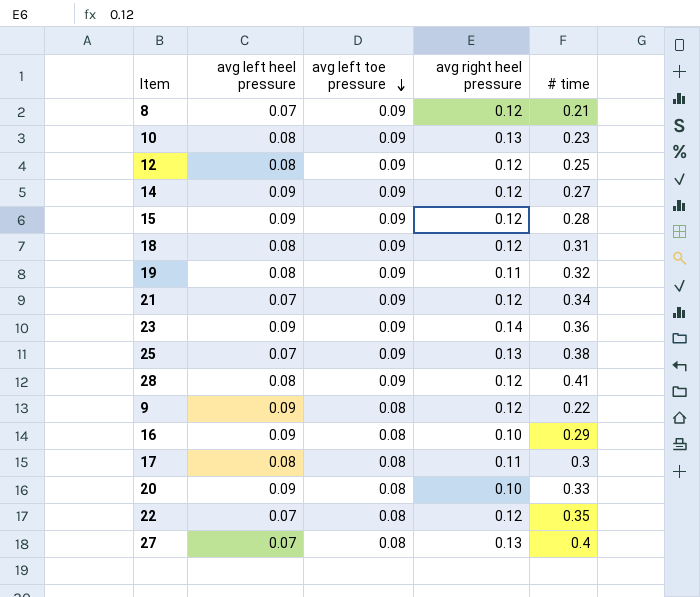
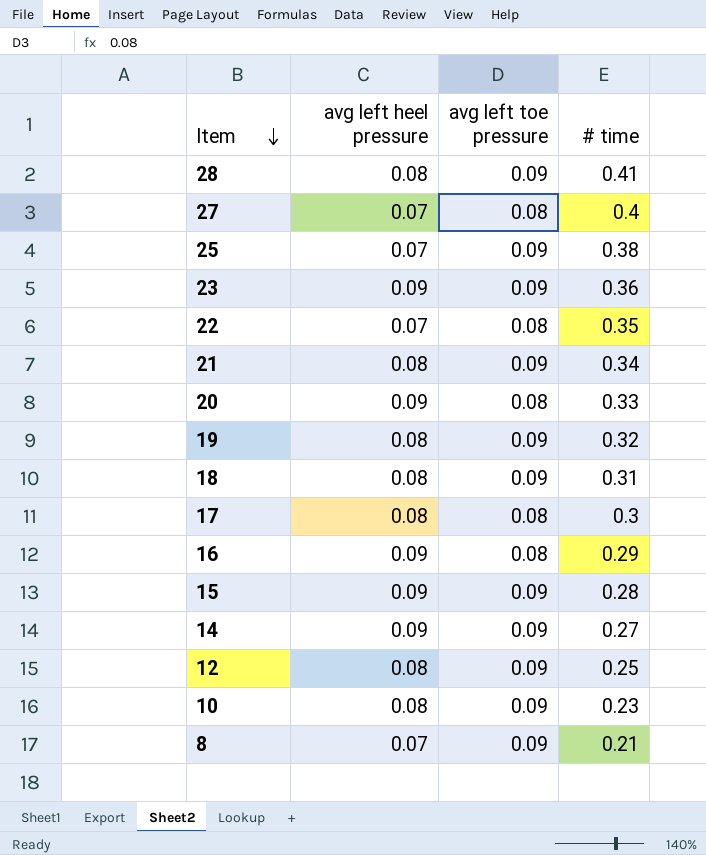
row order: avg left toe pressure descending -> Item descending
column avg right heel pressure | position: 4 -> none
row 9: 0.09 | 0.08 | 0.12 | 0.22 -> none
21 | avg left heel pressure: 0.07 -> 0.08

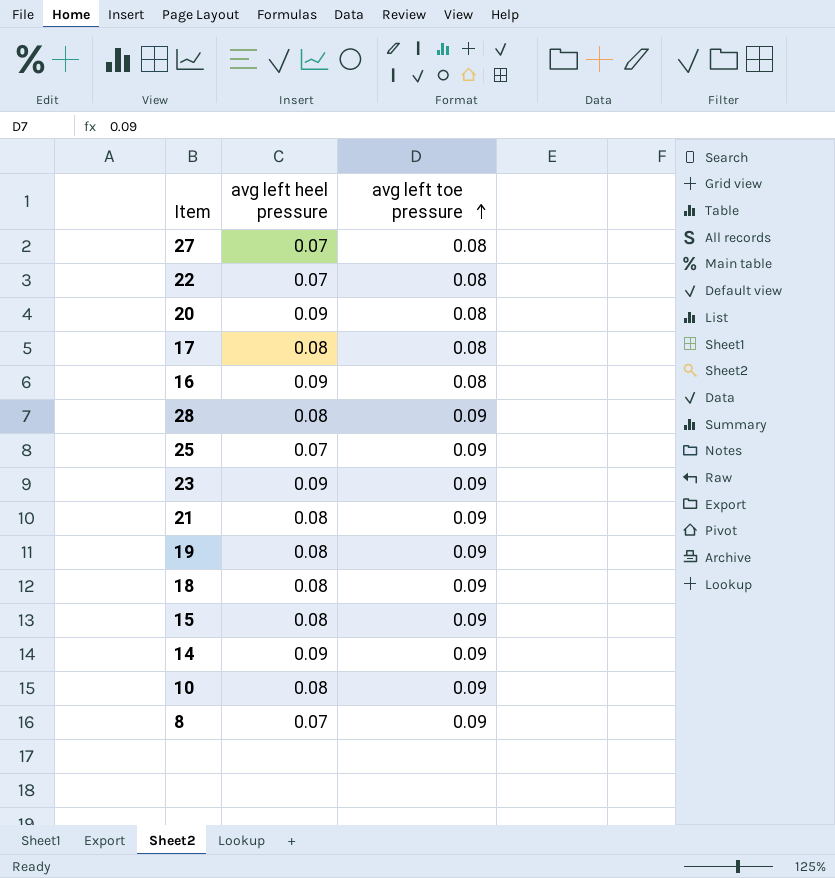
row order: Item descending -> avg left toe pressure ascending
column # time | position: 4 -> none
row 12: 0.08 | 0.09 | 0.25 -> none
15 | avg left heel pressure: 0.09 -> 0.08

